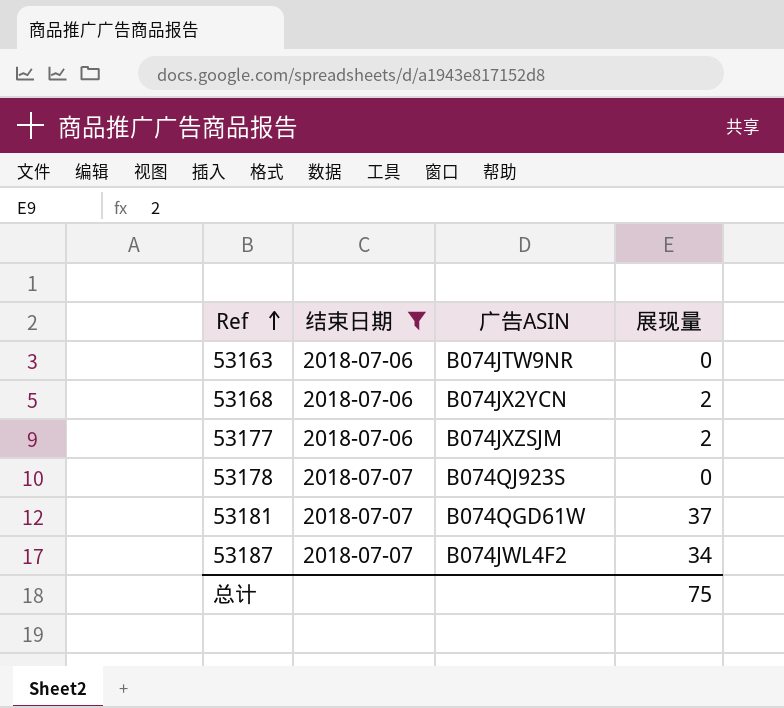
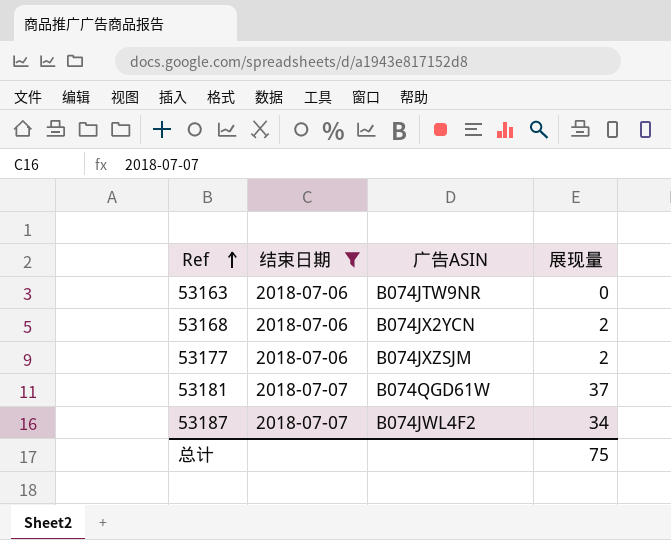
row 53178: 2018-07-07 | B074QJ923S | 0 -> none

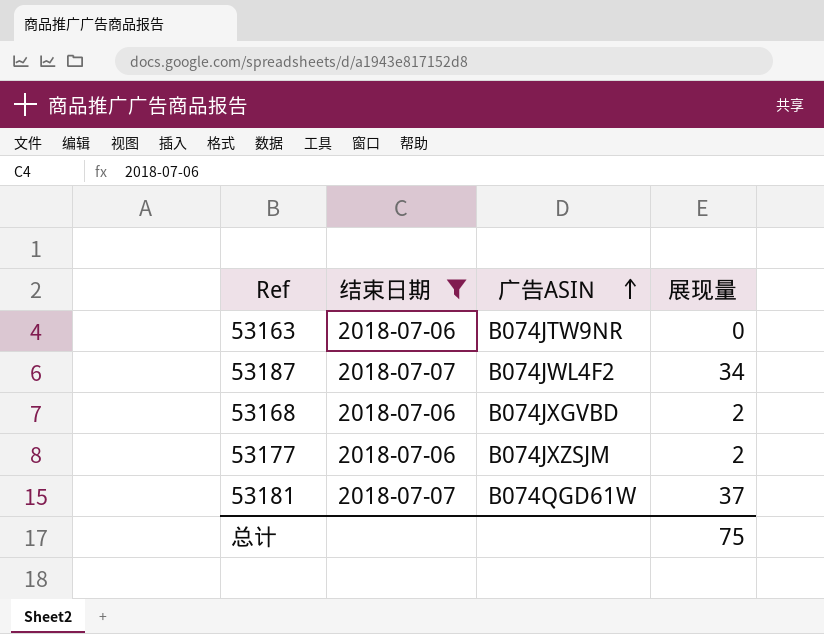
row order: Ref ascending -> 广告ASIN ascending
53168 | 广告ASIN: B074JX2YCN -> B074JXGVBD

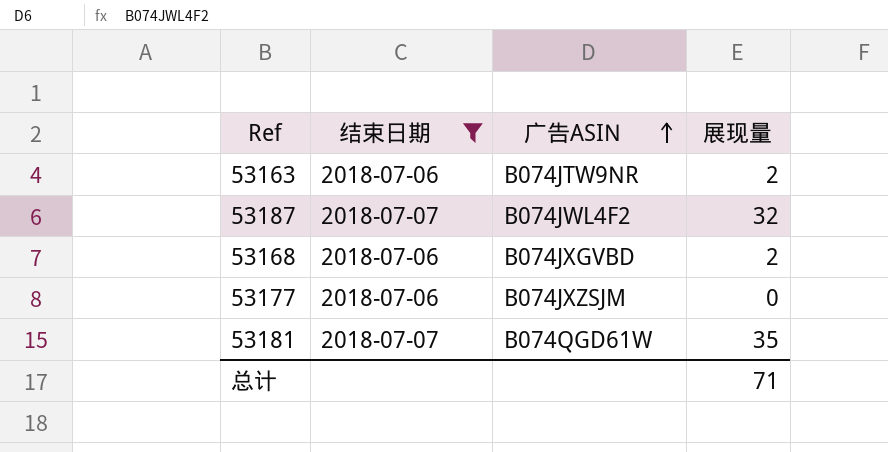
53163 | 展现量: 0 -> 2
53187 | 展现量: 34 -> 32
53177 | 展现量: 2 -> 0
53181 | 展现量: 37 -> 35
总计 | 展现量: 75 -> 71

